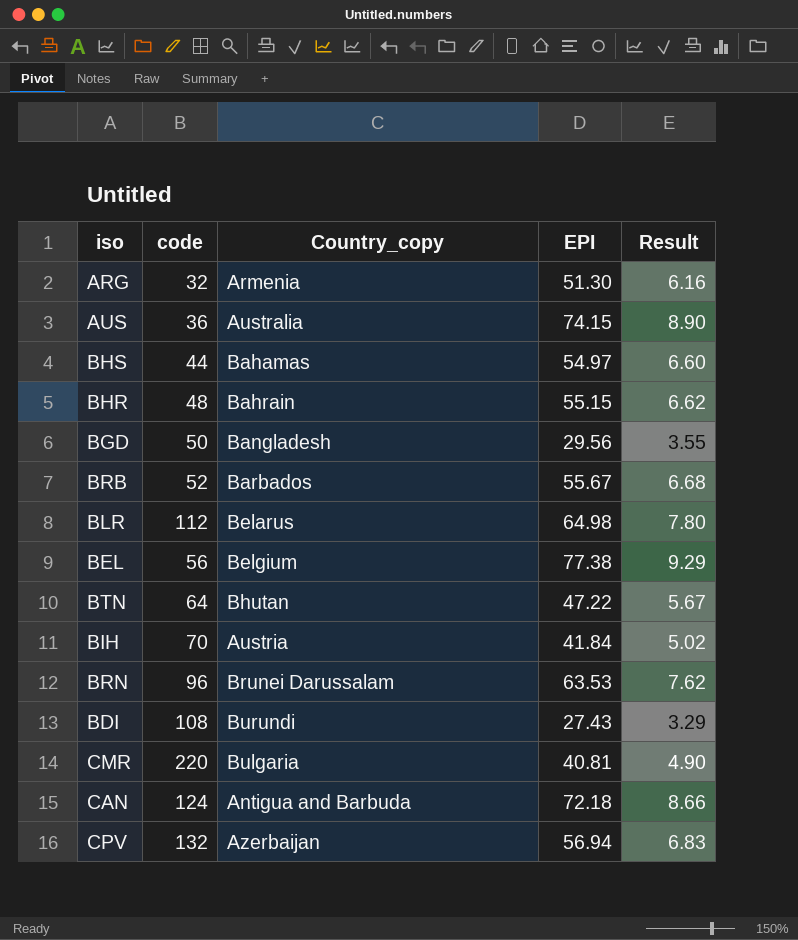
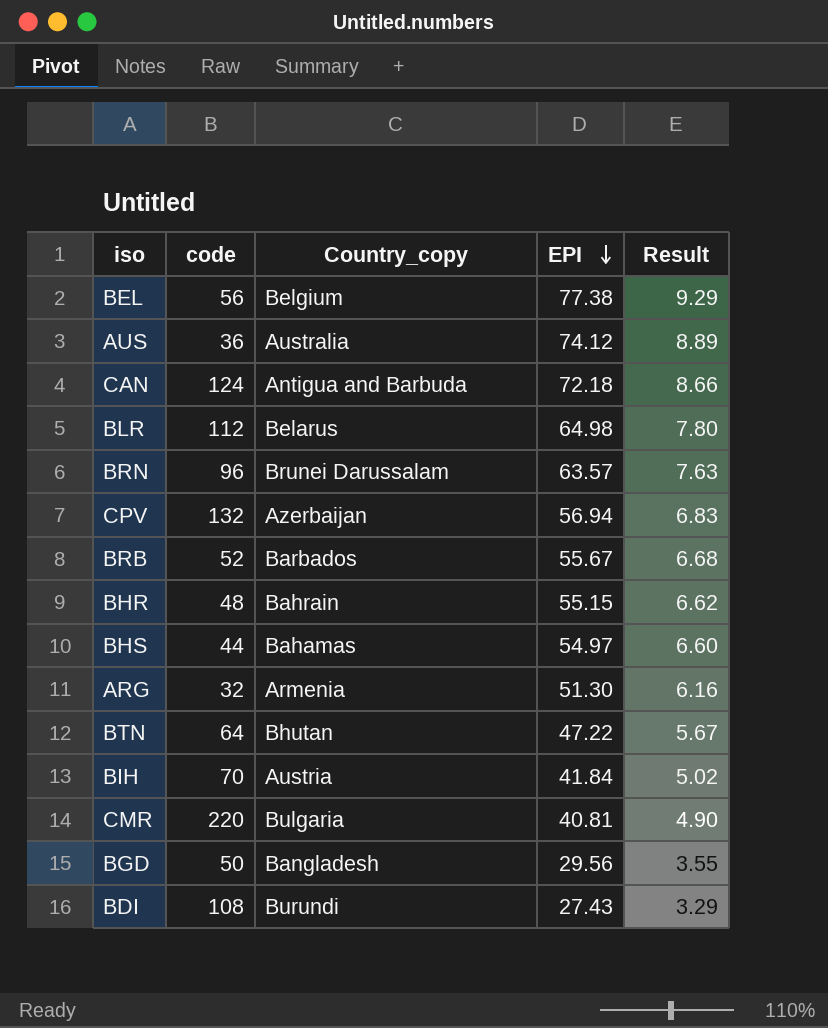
row order: none -> EPI descending
AUS | EPI: 74.15 -> 74.12
AUS | Result: 8.90 -> 8.89
BRN | EPI: 63.53 -> 63.57
BRN | Result: 7.62 -> 7.63

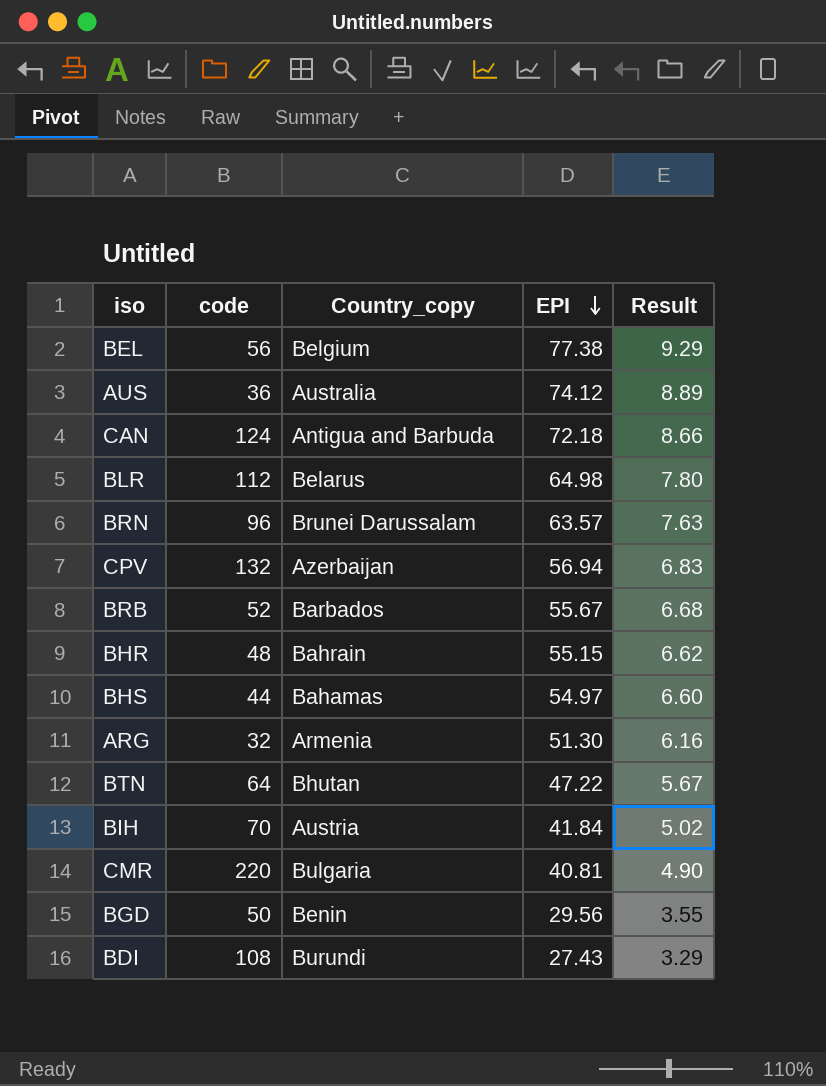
BGD | Country_copy: Bangladesh -> Benin

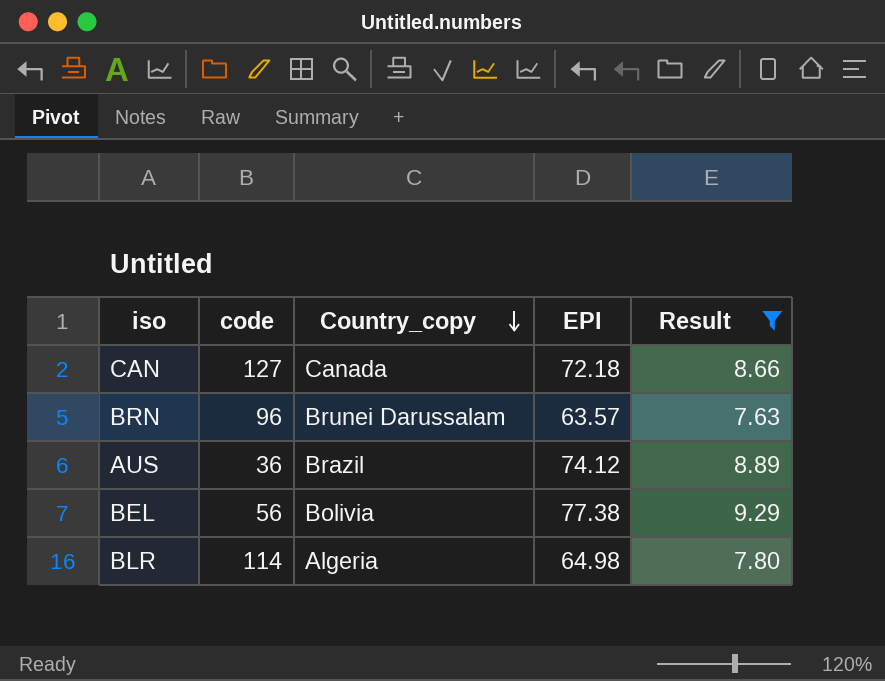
filter: none -> Result >= 7.63
row order: EPI descending -> Country_copy descending
CAN | code: 124 -> 127
CAN | Country_copy: Antigua and Barbuda -> Canada
AUS | Country_copy: Australia -> Brazil
BEL | Country_copy: Belgium -> Bolivia
BLR | code: 112 -> 114
BLR | Country_copy: Belarus -> Algeria

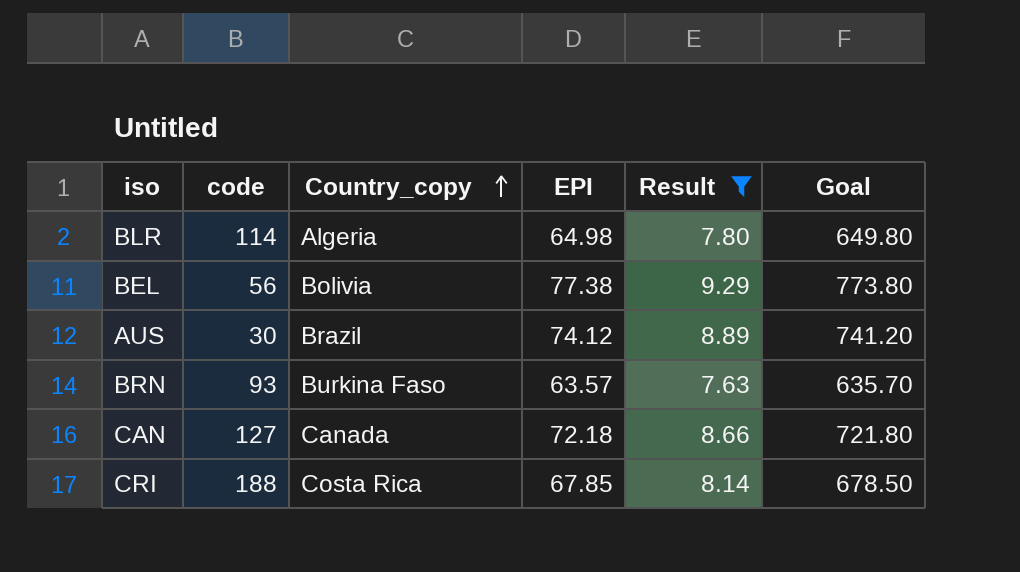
row order: Country_copy descending -> Country_copy ascending
column Goal | formula: none -> [EPI] * 10
AUS | code: 36 -> 30
BRN | code: 96 -> 93
BRN | Country_copy: Brunei Darussalam -> Burkina Faso
row CRI: none -> 188 | Costa Rica | 67.85 | 8.14 | 678.50

